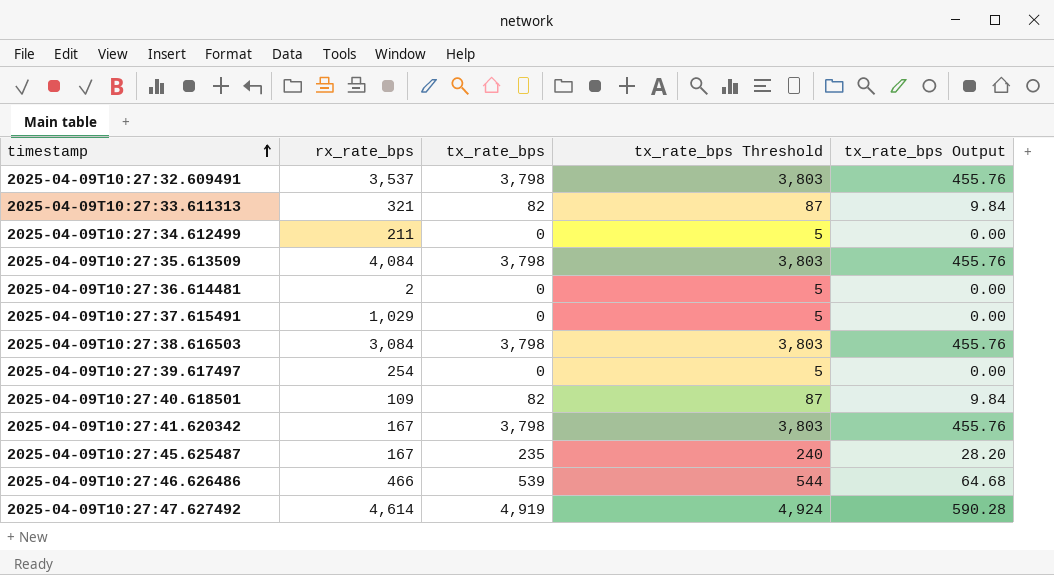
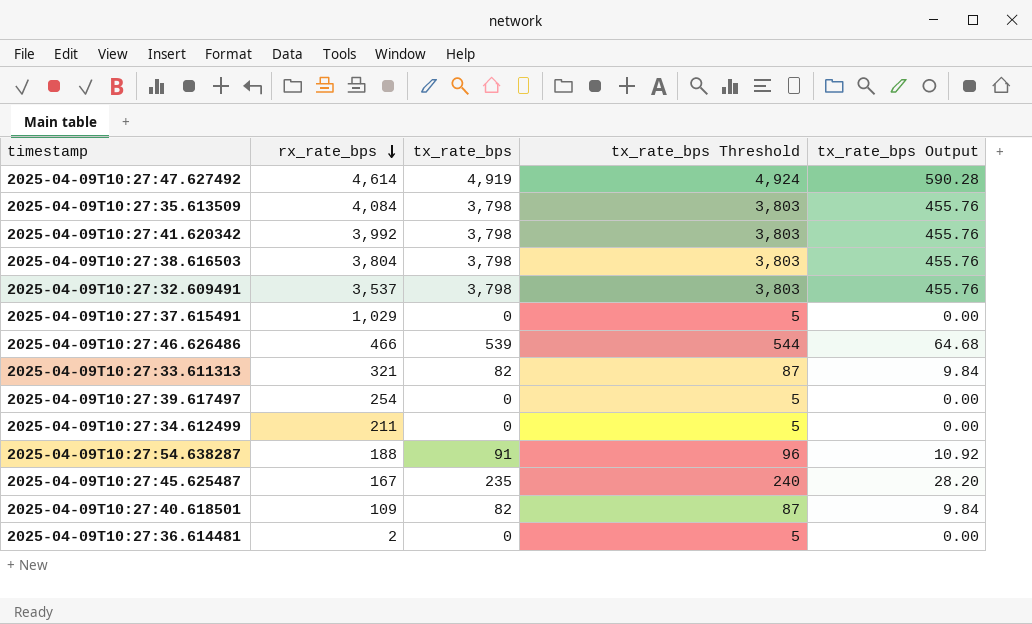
row order: timestamp ascending -> rx_rate_bps descending
2025-04-09T10:27:41.620342 | rx_rate_bps: 167 -> 3,992
2025-04-09T10:27:38.616503 | rx_rate_bps: 3,084 -> 3,804
row 2025-04-09T10:27:54.638287: none -> 188 | 91 | 96 | 10.92

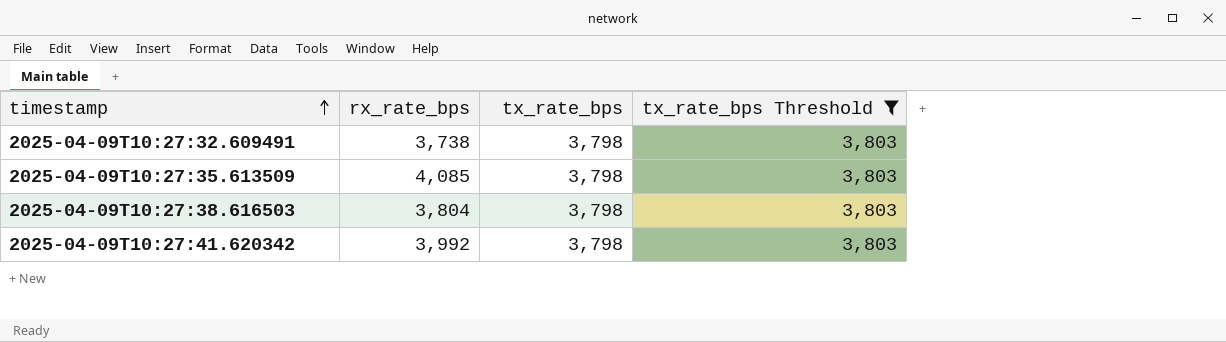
filter: none -> tx_rate_bps Threshold = 3,803
row order: rx_rate_bps descending -> timestamp ascending
column tx_rate_bps Output | formula: [tx_rate_bps] * 0.12 -> none
2025-04-09T10:27:32.609491 | rx_rate_bps: 3,537 -> 3,738
2025-04-09T10:27:35.613509 | rx_rate_bps: 4,084 -> 4,085

